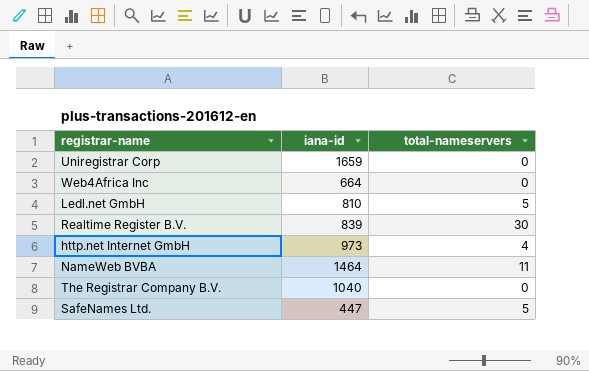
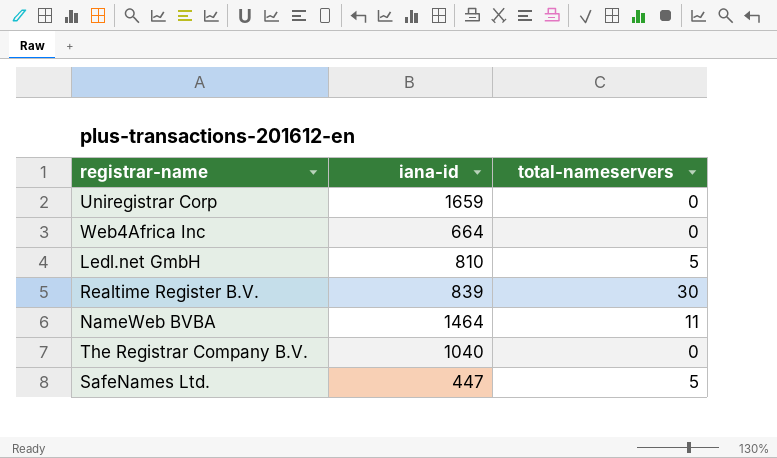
row http.net Internet GmbH: 973 | 4 -> none

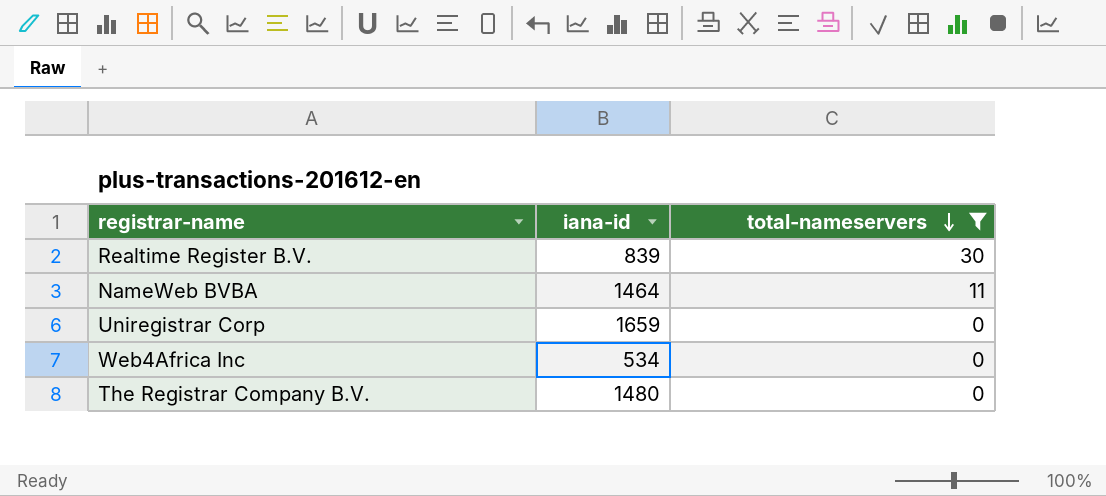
filter: none -> total-nameservers != 5
row order: none -> total-nameservers descending
Web4Africa Inc | iana-id: 664 -> 534
The Registrar Company B.V. | iana-id: 1040 -> 1480

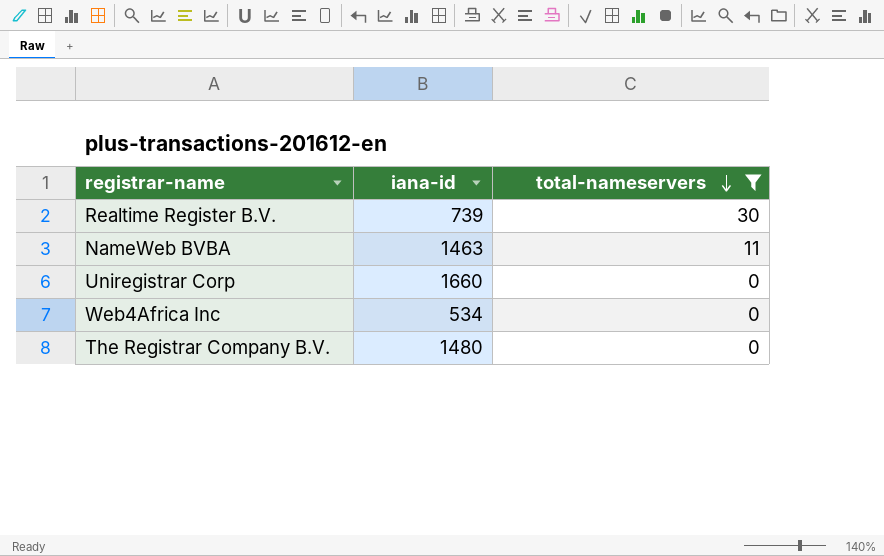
Realtime Register B.V. | iana-id: 839 -> 739
NameWeb BVBA | iana-id: 1464 -> 1463
Uniregistrar Corp | iana-id: 1659 -> 1660

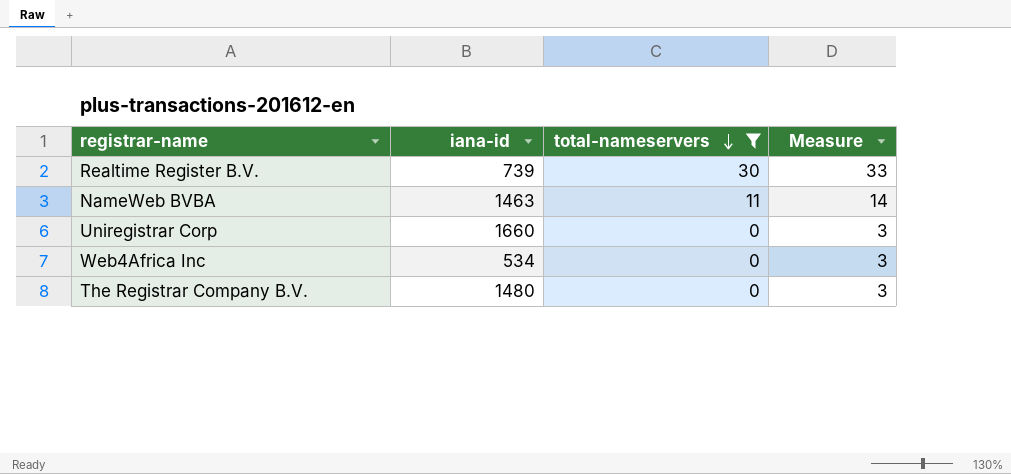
column Measure | formula: none -> [total-nameservers] + 3

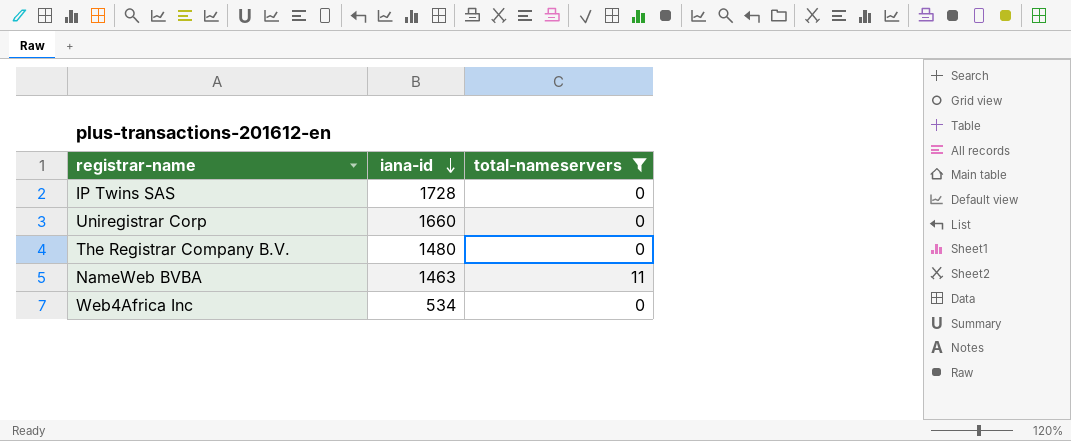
row order: total-nameservers descending -> iana-id descending
column Measure | formula: [total-nameservers] + 3 -> none
row Realtime Register B.V.: 739 | 30 | 33 -> none
row IP Twins SAS: none -> 1728 | 0

